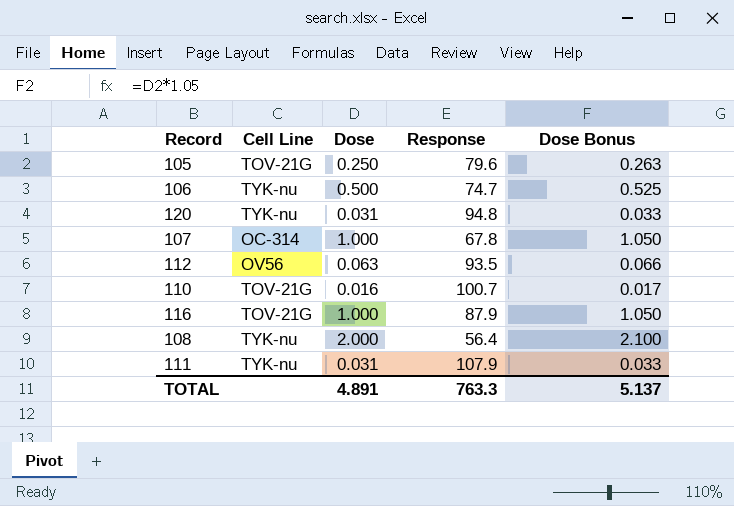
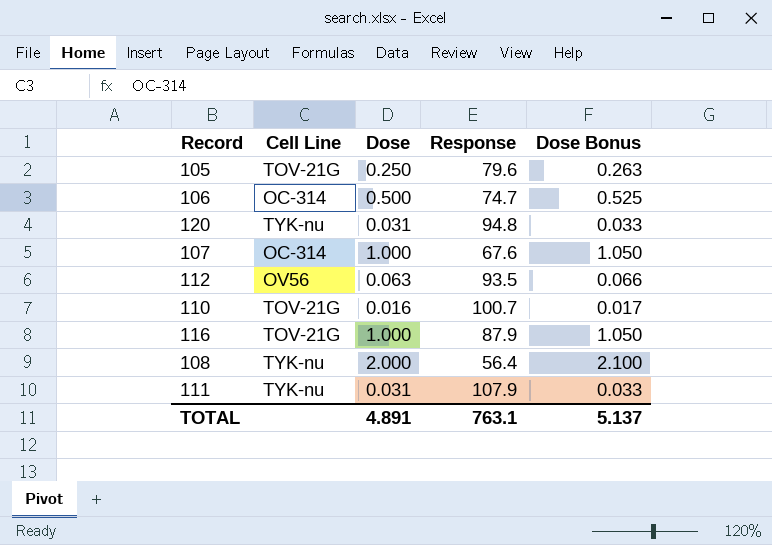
106 | Cell Line: TYK-nu -> OC-314
107 | Response: 67.8 -> 67.6
TOTAL | Response: 763.3 -> 763.1

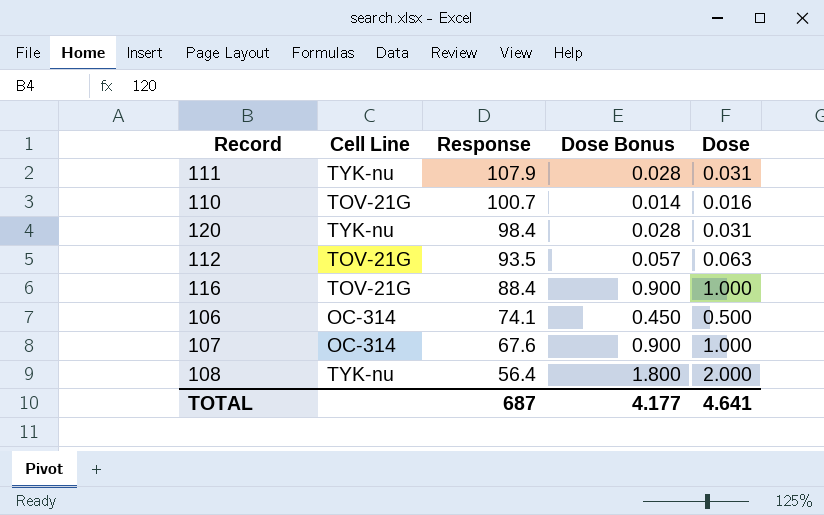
row order: none -> Response descending
column Dose Bonus | formula: [Dose] * 1.05 -> [Dose] * 0.9
column Dose | position: 3 -> 5
row 105: TOV-21G | 0.250 | 79.6 | 0.263 -> none
120 | Response: 94.8 -> 98.4
112 | Cell Line: OV56 -> TOV-21G
116 | Response: 87.9 -> 88.4
106 | Response: 74.7 -> 74.1
TOTAL | Response: 763.1 -> 687
TOTAL | Dose Bonus: 5.137 -> 4.177
TOTAL | Dose: 4.891 -> 4.641

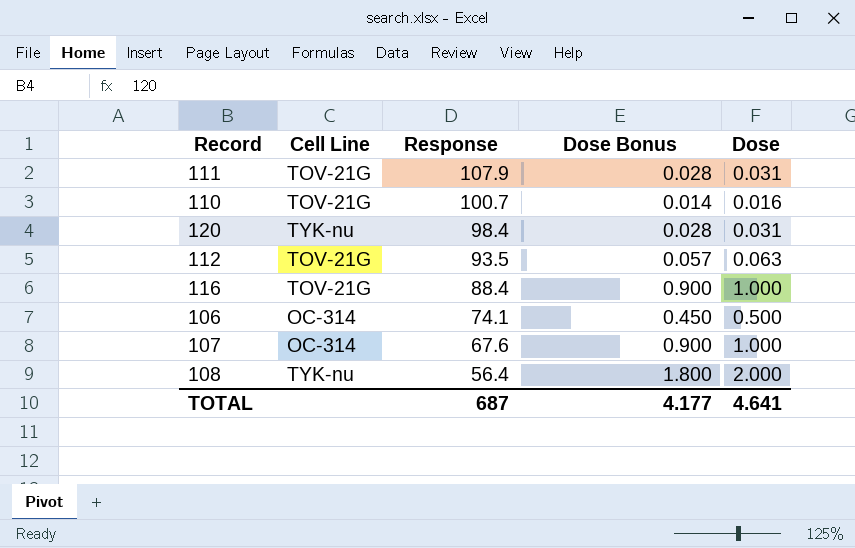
111 | Cell Line: TYK-nu -> TOV-21G

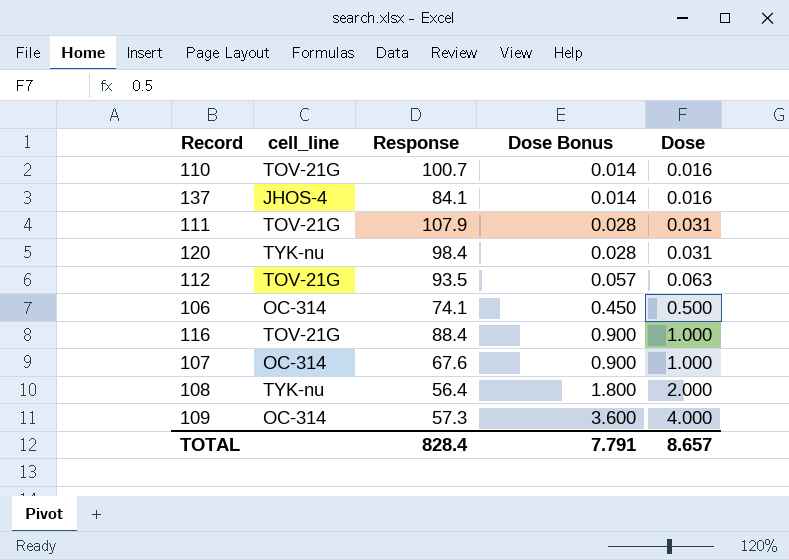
row order: Response descending -> Dose Bonus ascending
column name: Cell Line -> cell_line
row 137: none -> JHOS-4 | 84.1 | 0.014 | 0.016
row 109: none -> OC-314 | 57.3 | 3.600 | 4.000
TOTAL | Response: 687 -> 828.4
TOTAL | Dose Bonus: 4.177 -> 7.791
TOTAL | Dose: 4.641 -> 8.657

